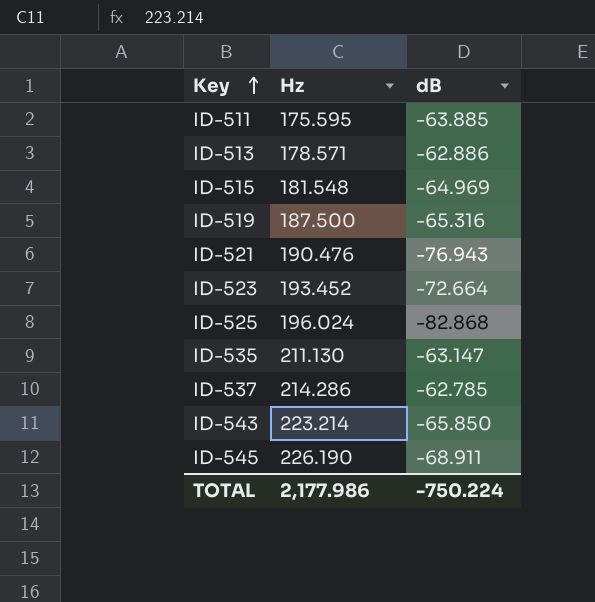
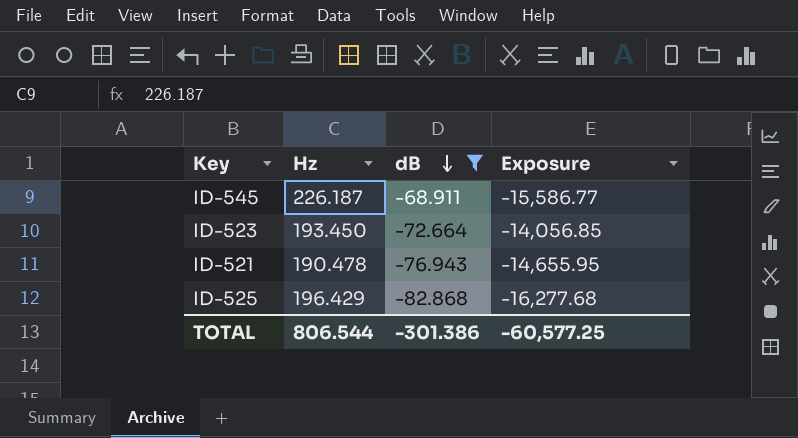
filter: none -> dB <= -68.911
row order: Key ascending -> dB descending
column Exposure | formula: none -> [Hz] * [dB]
ID-545 | Hz: 226.190 -> 226.187
ID-523 | Hz: 193.452 -> 193.450
ID-521 | Hz: 190.476 -> 190.478
ID-525 | Hz: 196.024 -> 196.429
TOTAL | Hz: 2,177.986 -> 806.544
TOTAL | dB: -750.224 -> -301.386

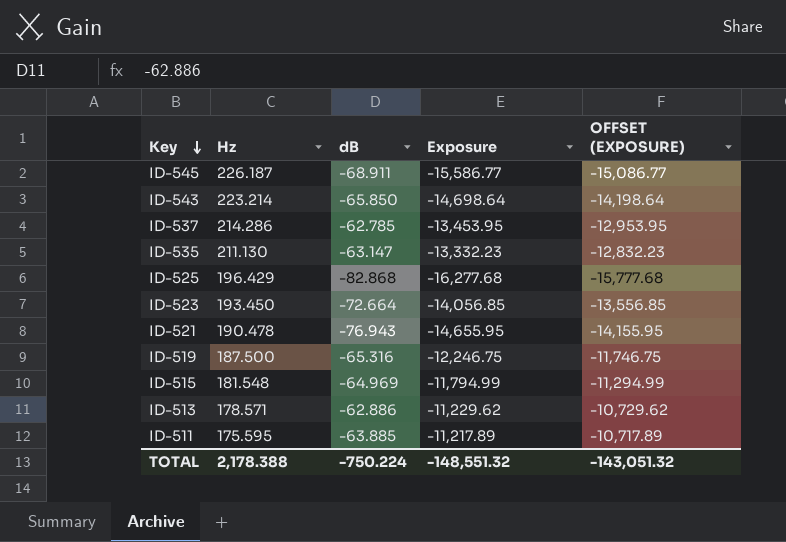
filter: dB <= -68.911 -> none
row order: dB descending -> Key descending
column OFFSET (EXPOSURE) | formula: none -> [Exposure] + 500
TOTAL | Hz: 806.544 -> 2,178.388
TOTAL | dB: -301.386 -> -750.224
TOTAL | Exposure: -60,577.25 -> -148,551.32

